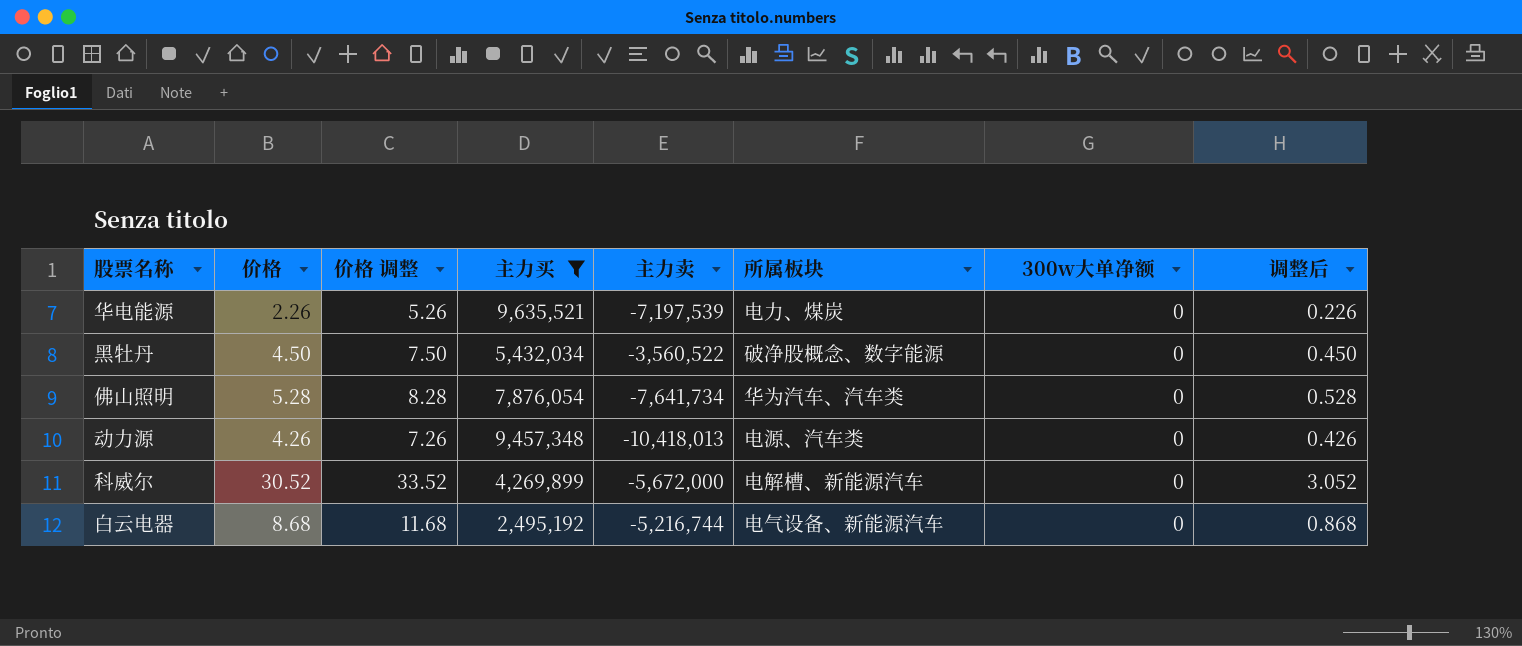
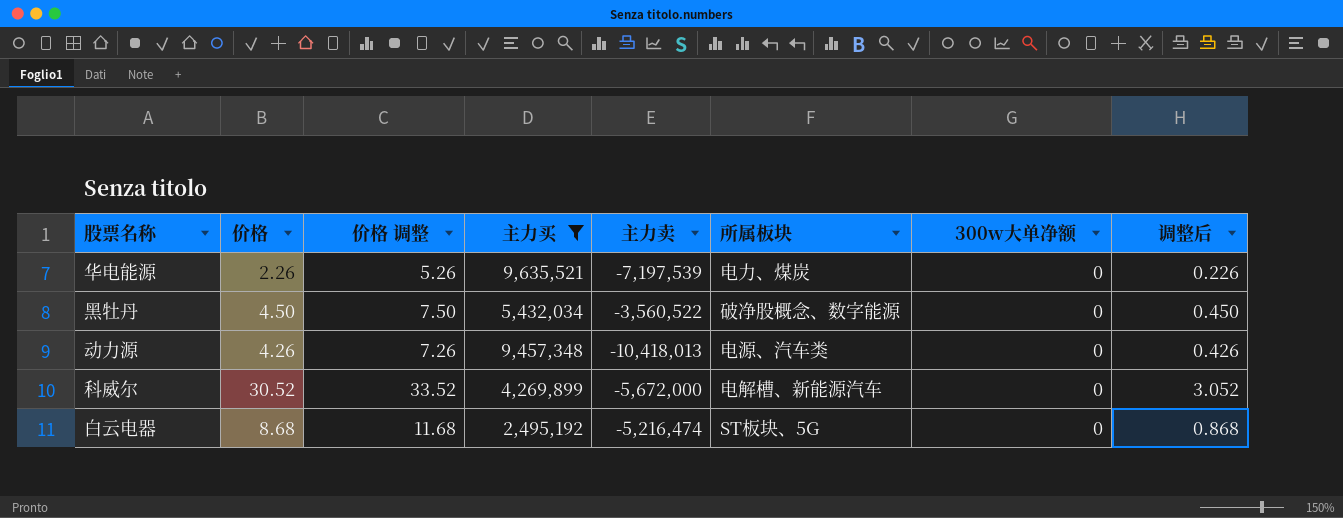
row 佛山照明: 5.28 | 8.28 | 7,876,054 | -7,641,734 | 华为汽车、汽车类 | 0 | 0.528 -> none
白云电器 | 主力卖: -5,216,744 -> -5,216,474
白云电器 | 所属板块: 电气设备、新能源汽车 -> ST板块、5G

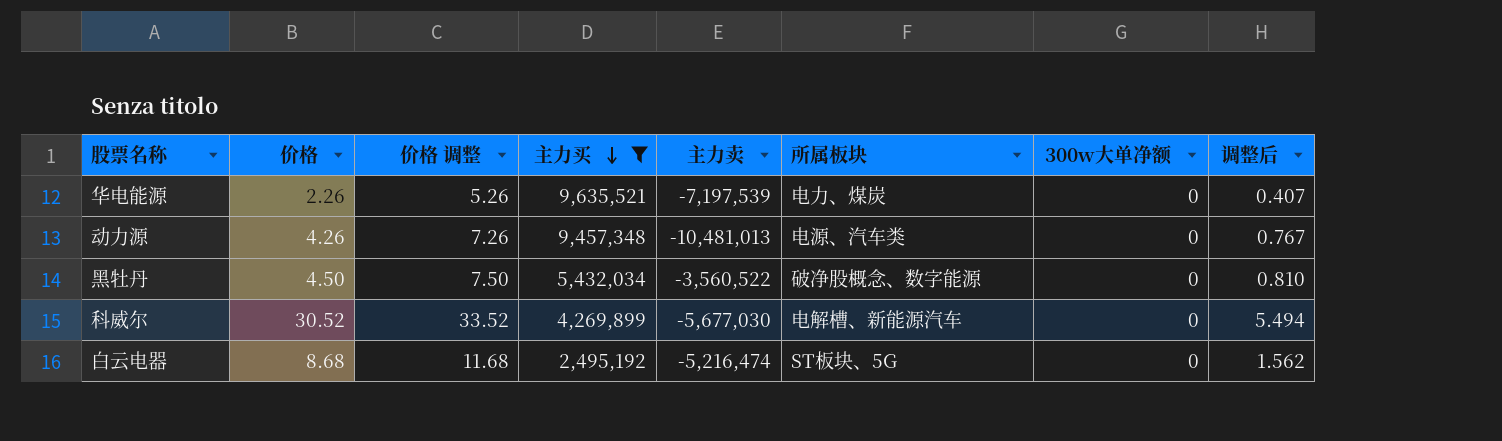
row order: none -> 主力买 descending
column 调整后 | formula: [价格] * 0.1 -> [价格] * 0.18
动力源 | 主力卖: -10,418,013 -> -10,481,013
科威尔 | 主力卖: -5,672,000 -> -5,677,030

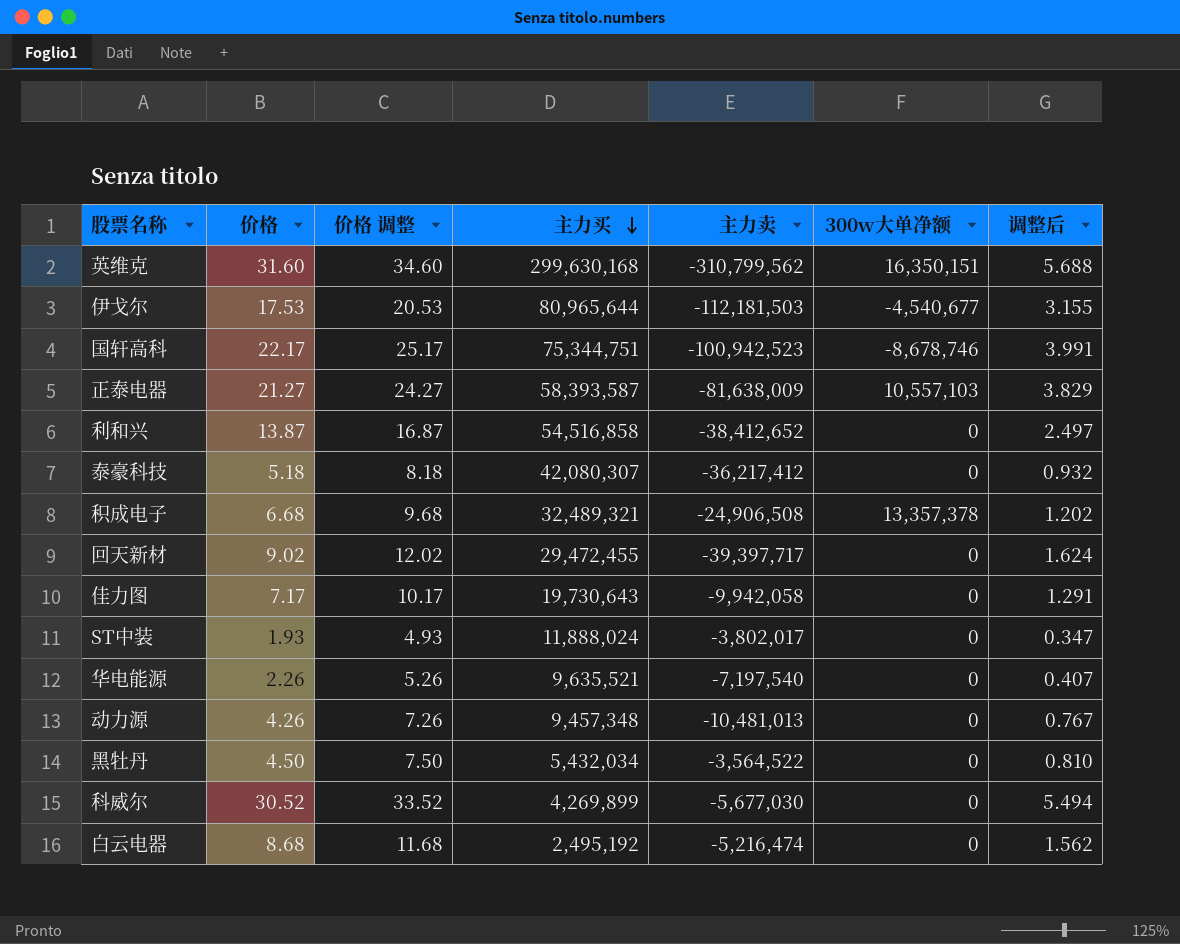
filter: 主力买 <= 9,635,521 -> none
column 所属板块 | position: 6 -> none
华电能源 | 主力卖: -7,197,539 -> -7,197,540
黑牡丹 | 主力卖: -3,560,522 -> -3,564,522

